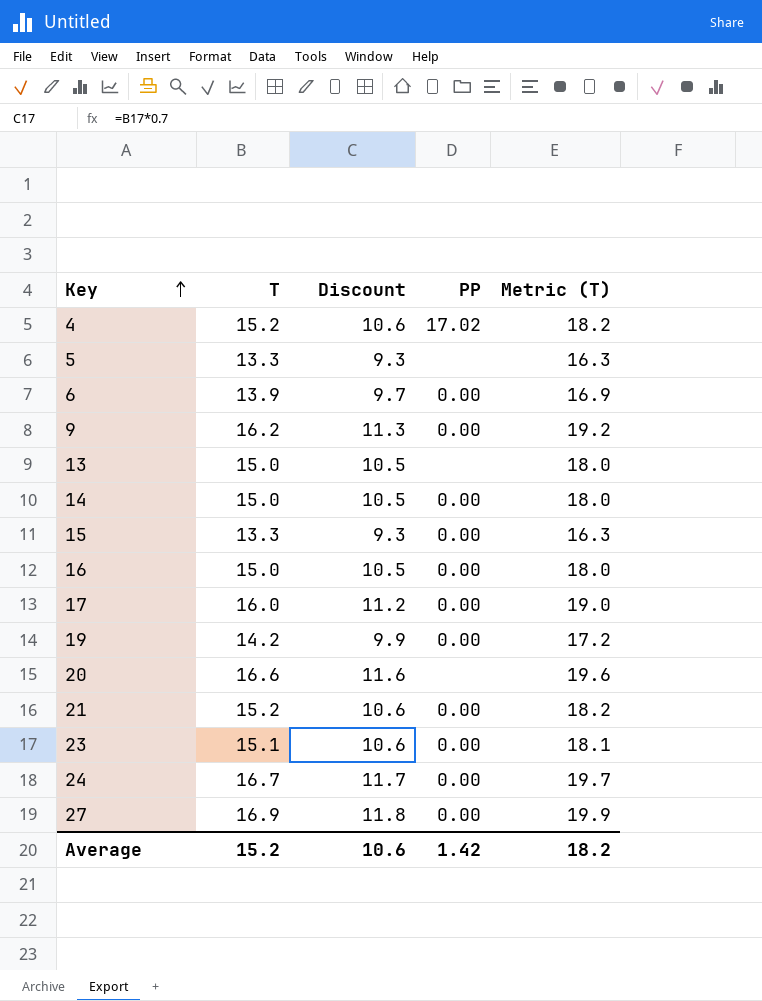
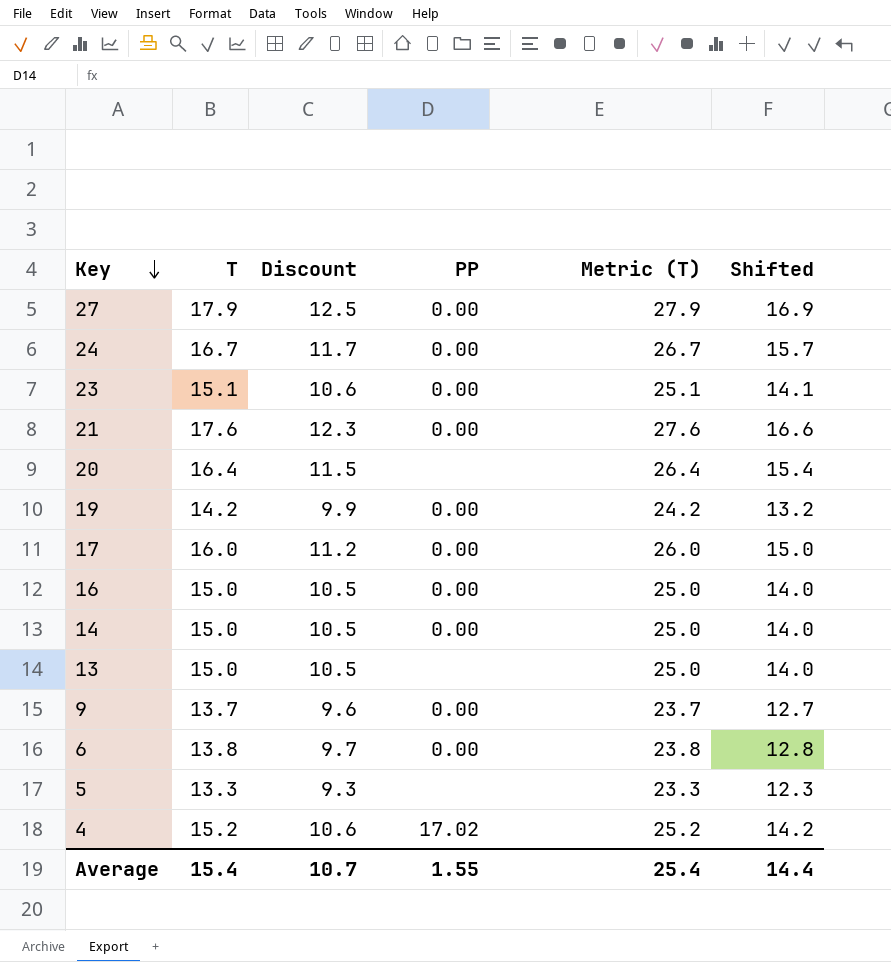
row order: Key ascending -> Key descending
column Metric (T) | formula: [T] + 3 -> [T] + 10
column Shifted | formula: none -> [T] - 1
row 15: 13.3 | 9.3 | 0.00 | 16.3 -> none
27 | T: 16.9 -> 17.9
27 | Discount: 11.8 -> 12.5
21 | T: 15.2 -> 17.6
21 | Discount: 10.6 -> 12.3
20 | T: 16.6 -> 16.4
20 | Discount: 11.6 -> 11.5
9 | T: 16.2 -> 13.7
9 | Discount: 11.3 -> 9.6
6 | T: 13.9 -> 13.8
Average | T: 15.2 -> 15.4
Average | Discount: 10.6 -> 10.7
Average | PP: 1.42 -> 1.55
Average | Metric (T): 18.2 -> 25.4

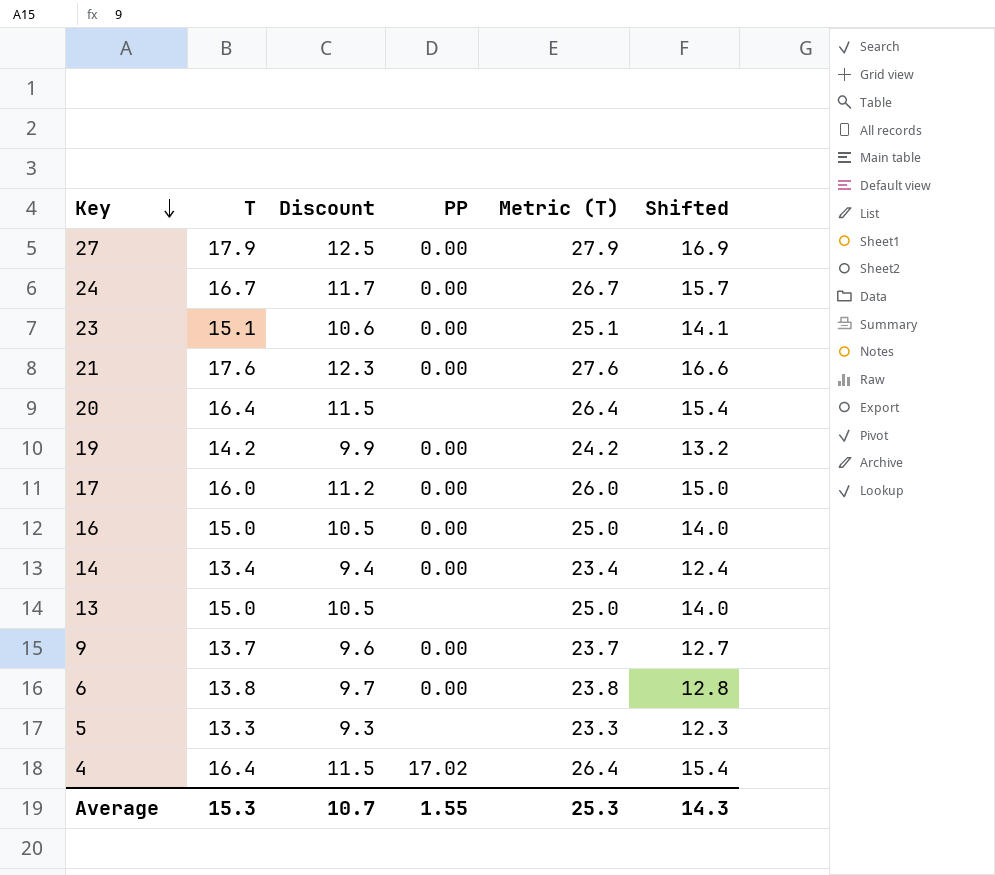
14 | T: 15.0 -> 13.4
14 | Discount: 10.5 -> 9.4
14 | Metric (T): 25.0 -> 23.4
14 | Shifted: 14.0 -> 12.4
4 | T: 15.2 -> 16.4
4 | Discount: 10.6 -> 11.5
4 | Metric (T): 25.2 -> 26.4
4 | Shifted: 14.2 -> 15.4
Average | T: 15.4 -> 15.3
Average | Metric (T): 25.4 -> 25.3
Average | Shifted: 14.4 -> 14.3

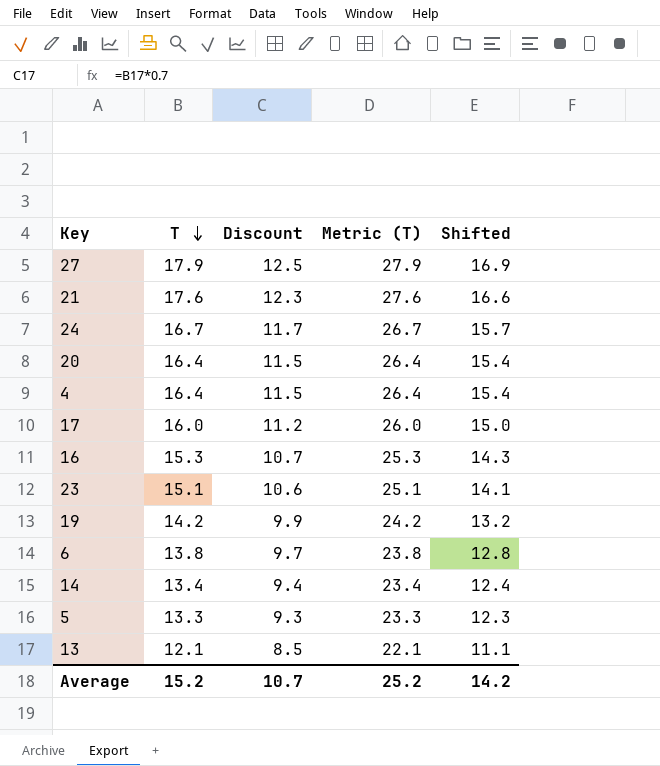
row order: Key descending -> T descending
column PP | position: 4 -> none
row 9: 13.7 | 9.6 | 0.00 | 23.7 | 12.7 -> none
16 | T: 15.0 -> 15.3
16 | Discount: 10.5 -> 10.7
16 | Metric (T): 25.0 -> 25.3
16 | Shifted: 14.0 -> 14.3
13 | T: 15.0 -> 12.1
13 | Discount: 10.5 -> 8.5
13 | Metric (T): 25.0 -> 22.1
13 | Shifted: 14.0 -> 11.1
Average | T: 15.3 -> 15.2
Average | Metric (T): 25.3 -> 25.2
Average | Shifted: 14.3 -> 14.2

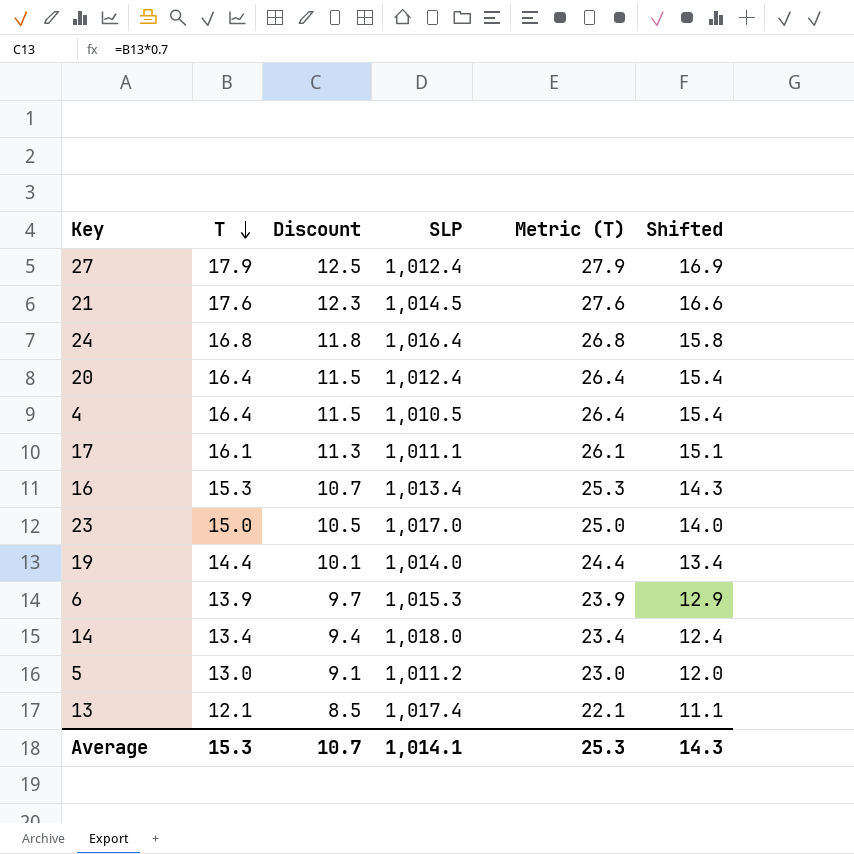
column SLP | position: none -> 4
24 | T: 16.7 -> 16.8
24 | Discount: 11.7 -> 11.8
24 | Metric (T): 26.7 -> 26.8
24 | Shifted: 15.7 -> 15.8
17 | T: 16.0 -> 16.1
17 | Discount: 11.2 -> 11.3
17 | Metric (T): 26.0 -> 26.1
17 | Shifted: 15.0 -> 15.1
23 | T: 15.1 -> 15.0
23 | Discount: 10.6 -> 10.5
23 | Metric (T): 25.1 -> 25.0
23 | Shifted: 14.1 -> 14.0
19 | T: 14.2 -> 14.4
19 | Discount: 9.9 -> 10.1
19 | Metric (T): 24.2 -> 24.4
19 | Shifted: 13.2 -> 13.4
6 | T: 13.8 -> 13.9
6 | Metric (T): 23.8 -> 23.9
6 | Shifted: 12.8 -> 12.9
5 | T: 13.3 -> 13.0
5 | Discount: 9.3 -> 9.1
5 | Metric (T): 23.3 -> 23.0
5 | Shifted: 12.3 -> 12.0
Average | T: 15.2 -> 15.3
Average | Metric (T): 25.2 -> 25.3
Average | Shifted: 14.2 -> 14.3

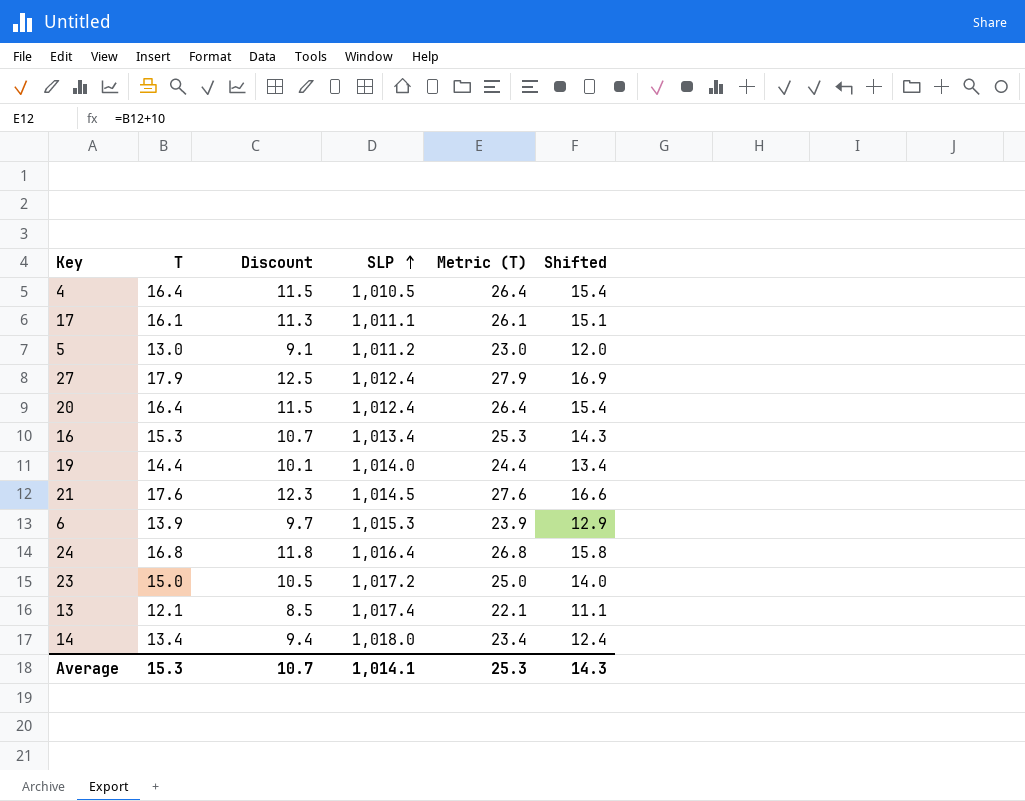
row order: T descending -> SLP ascending
23 | SLP: 1,017.0 -> 1,017.2

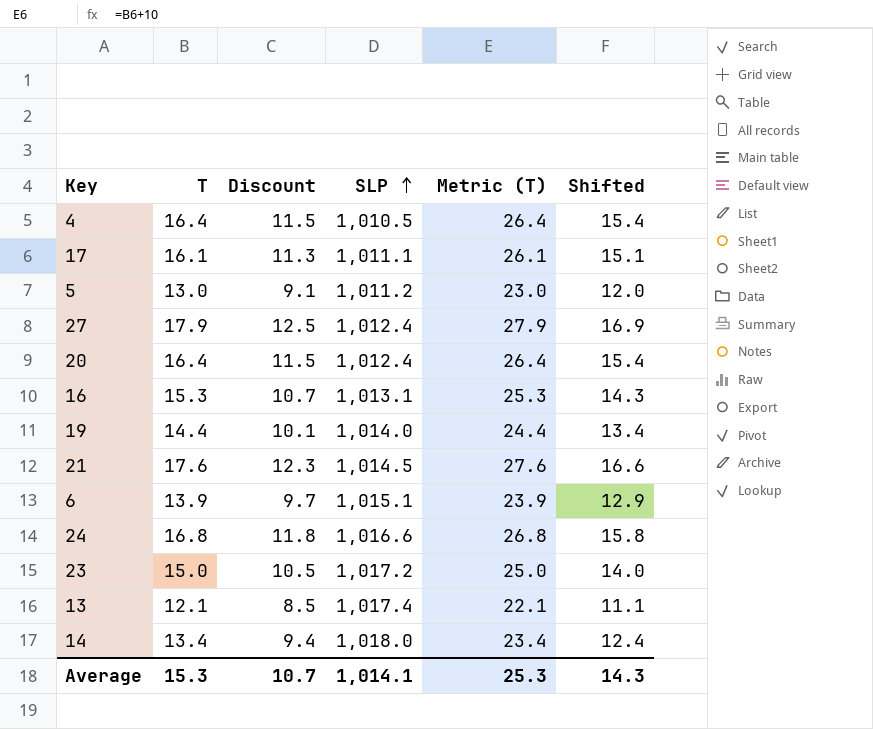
16 | SLP: 1,013.4 -> 1,013.1
6 | SLP: 1,015.3 -> 1,015.1
24 | SLP: 1,016.4 -> 1,016.6

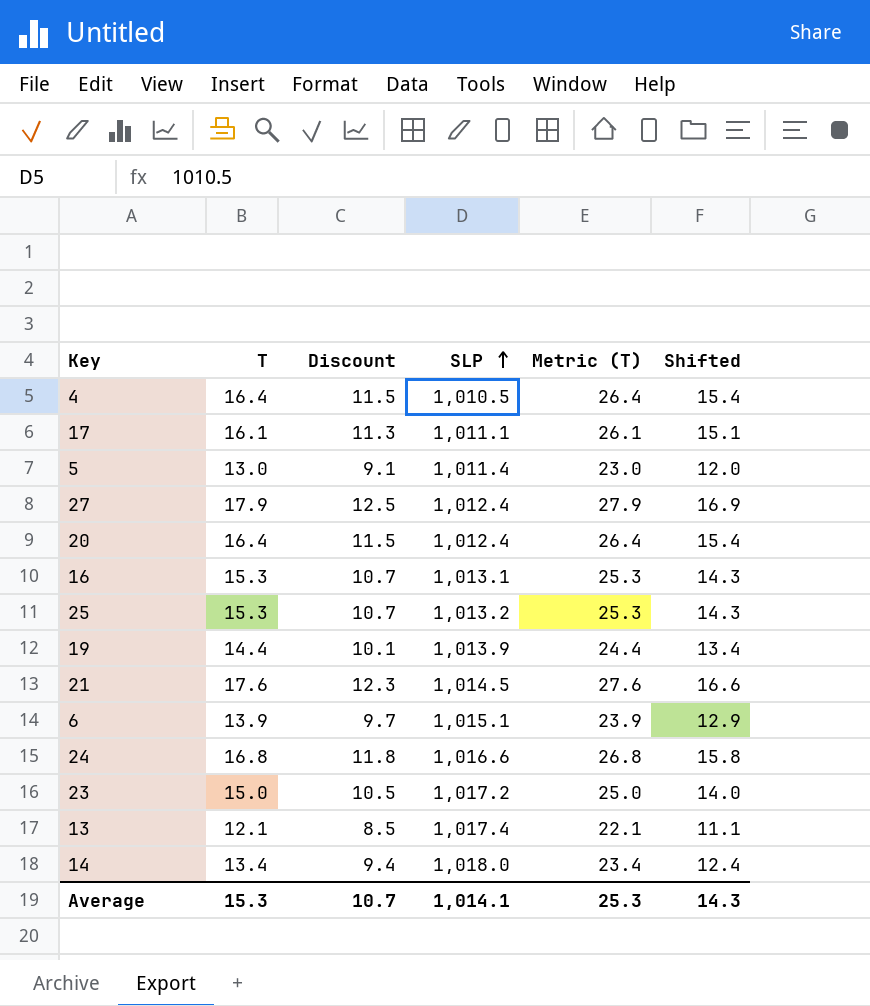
5 | SLP: 1,011.2 -> 1,011.4
row 25: none -> 15.3 | 10.7 | 1,013.2 | 25.3 | 14.3
19 | SLP: 1,014.0 -> 1,013.9

